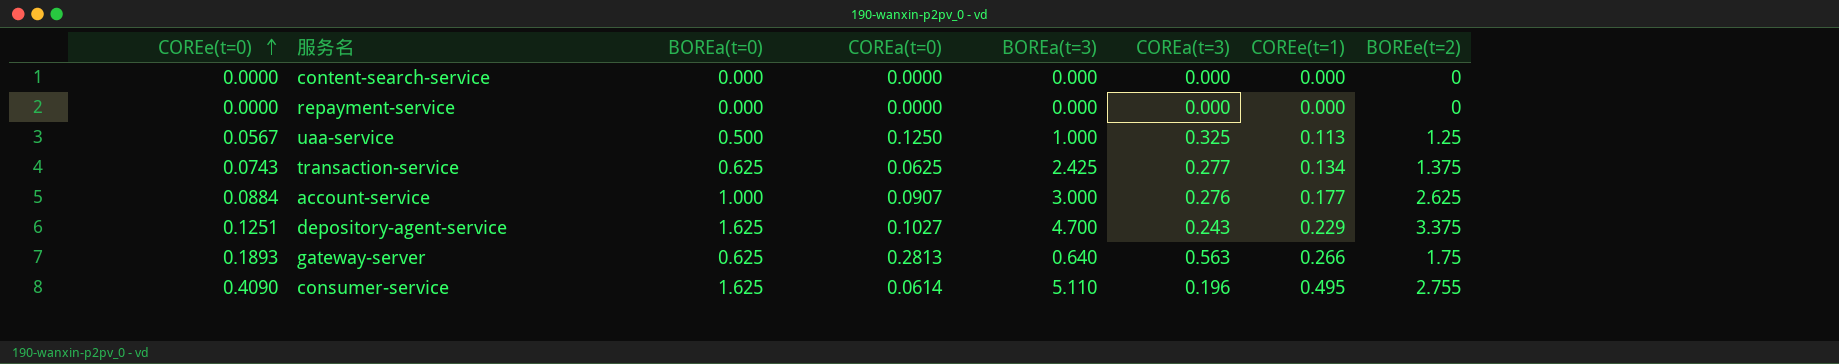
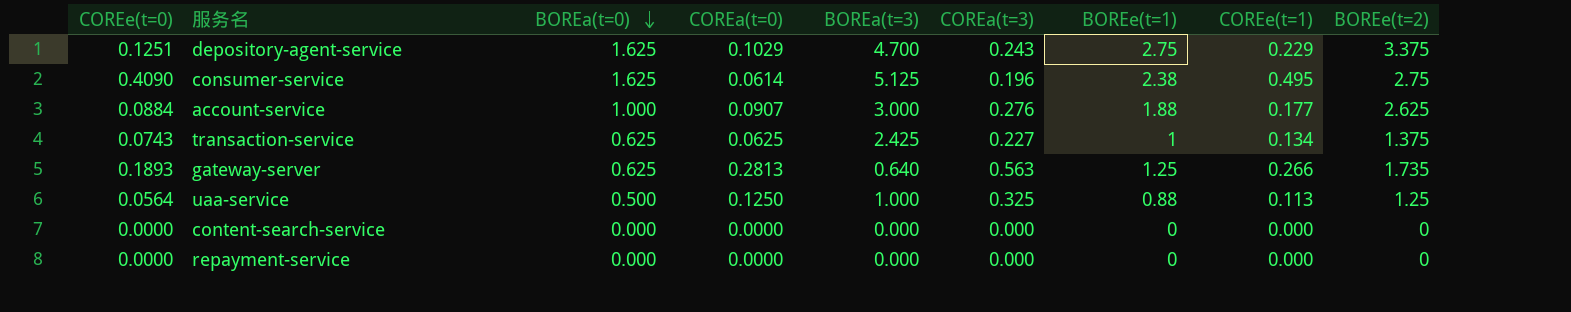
row order: COREe(t=0) ascending -> BOREa(t=0) descending
column BOREe(t=1) | position: none -> 7
depository-agent-service | COREa(t=0): 0.1027 -> 0.1029
consumer-service | BOREa(t=3): 5.110 -> 5.125
consumer-service | BOREe(t=2): 2.755 -> 2.75
transaction-service | COREa(t=3): 0.277 -> 0.227
gateway-server | BOREe(t=2): 1.75 -> 1.735
uaa-service | COREe(t=0): 0.0567 -> 0.0564

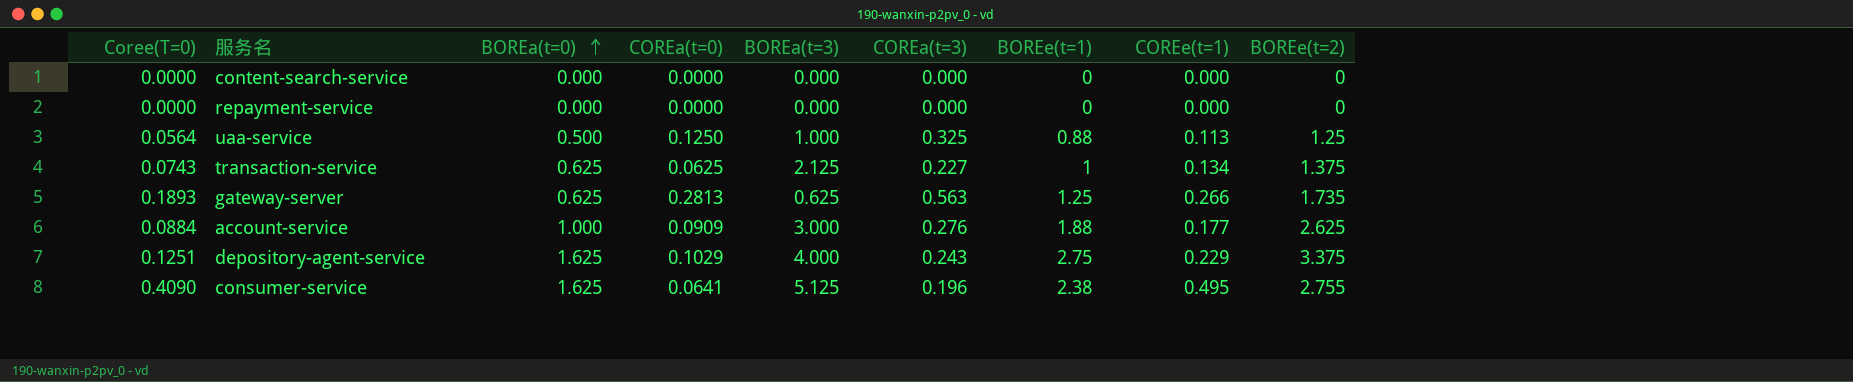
row order: BOREa(t=0) descending -> BOREa(t=0) ascending
column name: COREe(t=0) -> Coree(T=0)
transaction-service | BOREa(t=3): 2.425 -> 2.125
gateway-server | BOREa(t=3): 0.640 -> 0.625
account-service | COREa(t=0): 0.0907 -> 0.0909
depository-agent-service | BOREa(t=3): 4.700 -> 4.000
consumer-service | COREa(t=0): 0.0614 -> 0.0641
consumer-service | BOREe(t=2): 2.75 -> 2.755

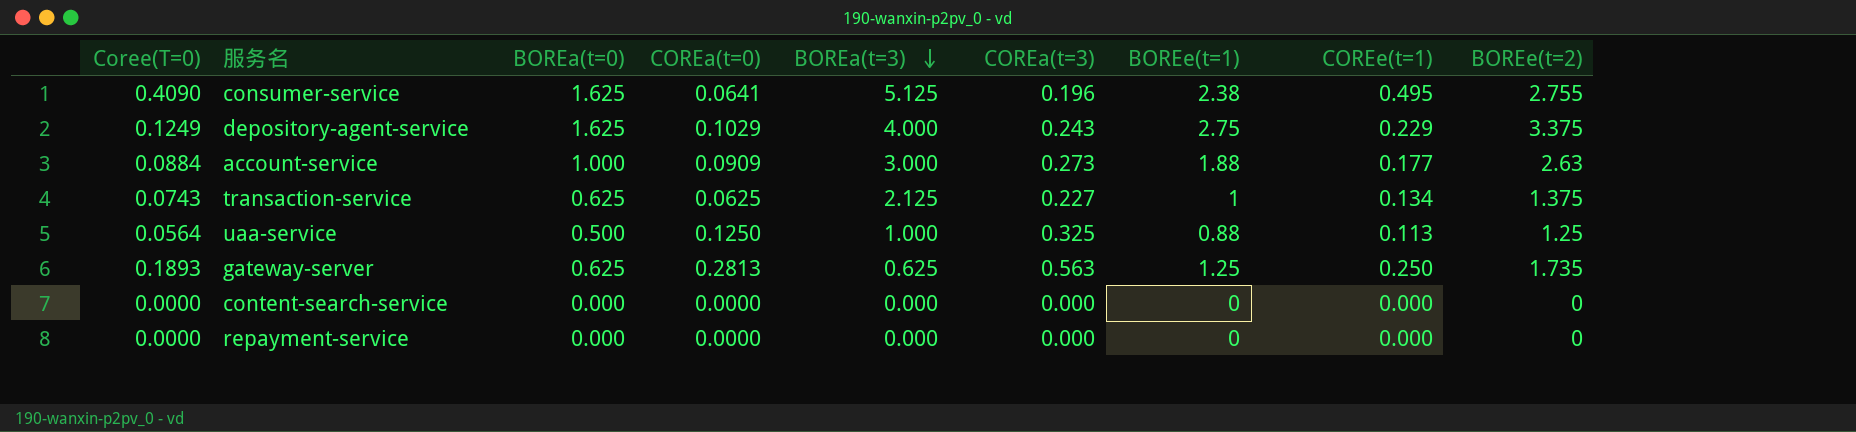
row order: BOREa(t=0) ascending -> BOREa(t=3) descending
depository-agent-service | Coree(T=0): 0.1251 -> 0.1249
account-service | COREa(t=3): 0.276 -> 0.273
account-service | BOREe(t=2): 2.625 -> 2.63
gateway-server | COREe(t=1): 0.266 -> 0.250

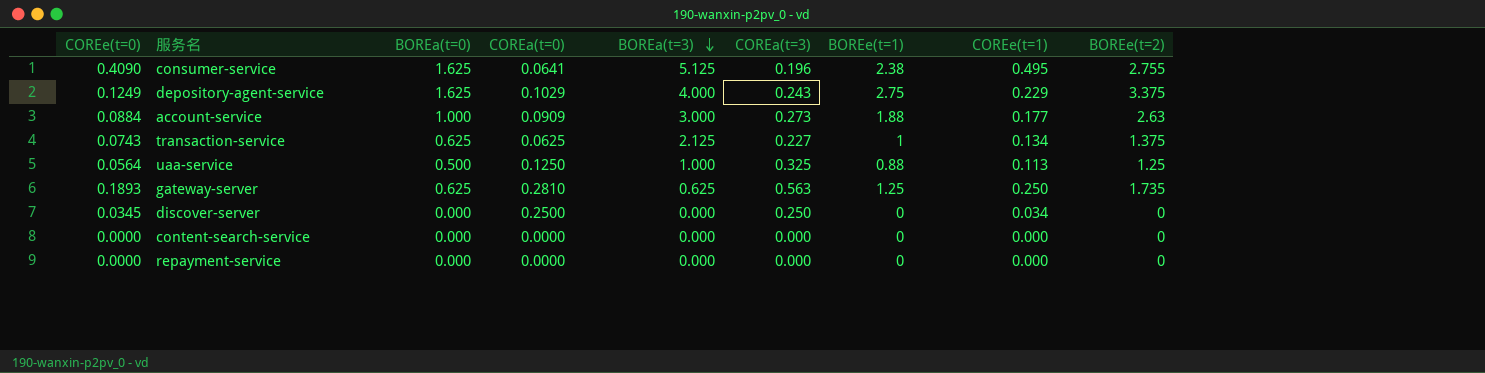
column name: Coree(T=0) -> COREe(t=0)
gateway-server | COREa(t=0): 0.2813 -> 0.2810
row discover-server: none -> 0.0345 | 0.000 | 0.2500 | 0.000 | 0.250 | 0 | 0.034 | 0

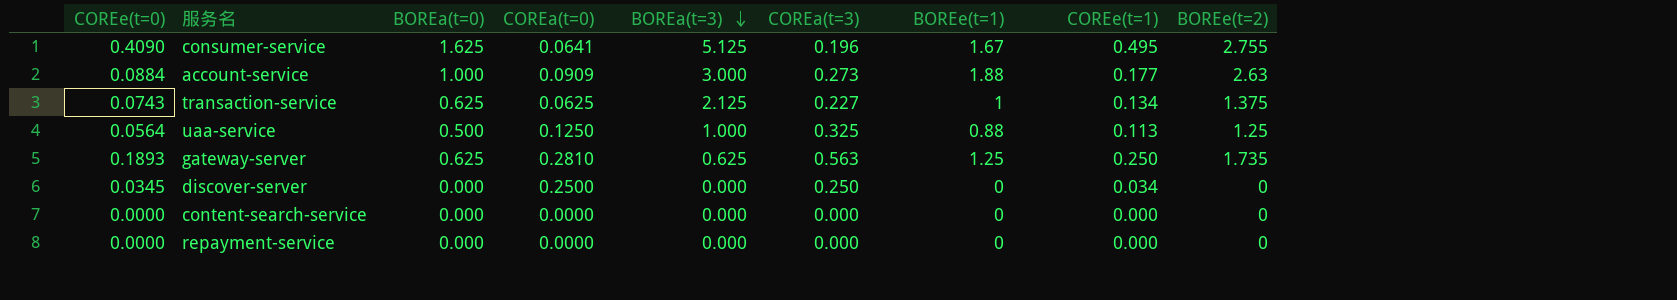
row depository-agent-service: 0.1249 | 1.625 | 0.1029 | 4.000 | 0.243 | 2.75 | 0.229 | 3.375 -> none
consumer-service | BOREe(t=1): 2.38 -> 1.67

